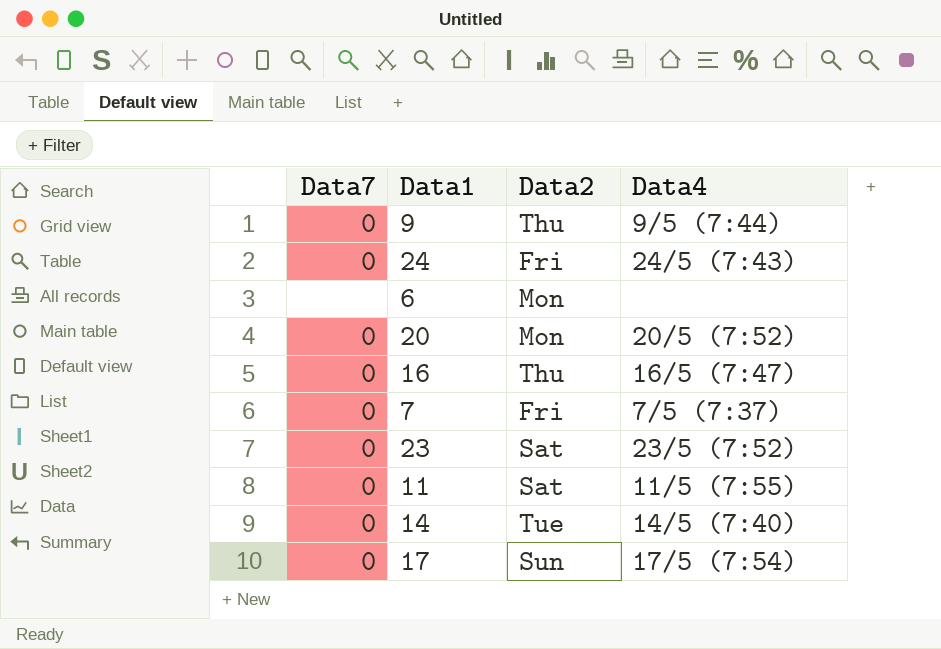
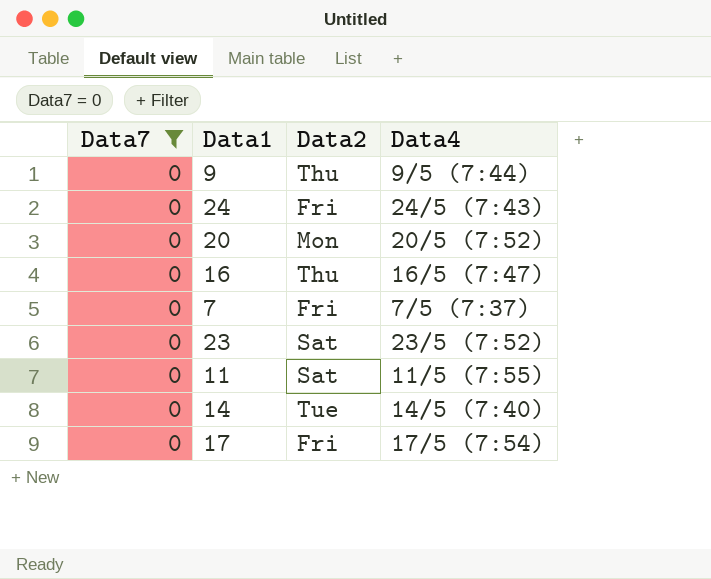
filter: none -> Data7 = 0
17 | Data2: Sun -> Fri

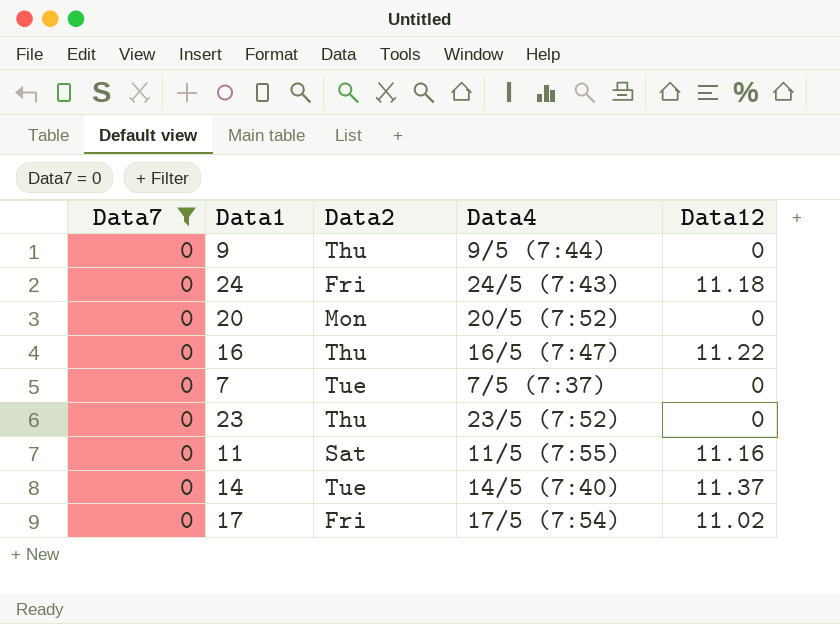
column Data12 | position: none -> 5
7 | Data2: Fri -> Tue
23 | Data2: Sat -> Thu

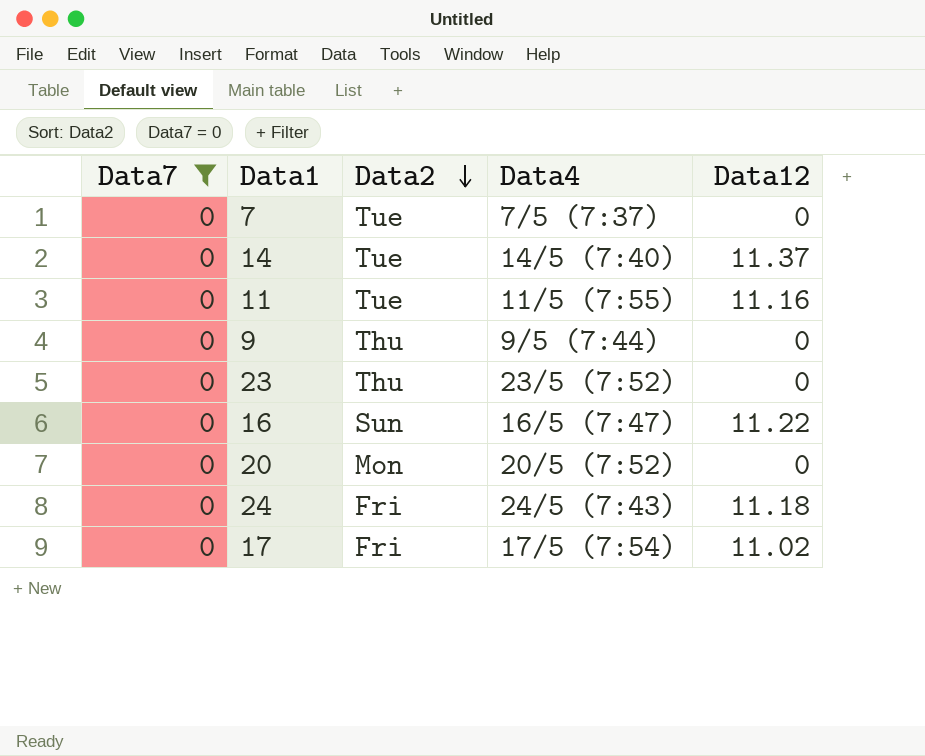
row order: none -> Data2 descending
11 | Data2: Sat -> Tue
16 | Data2: Thu -> Sun

